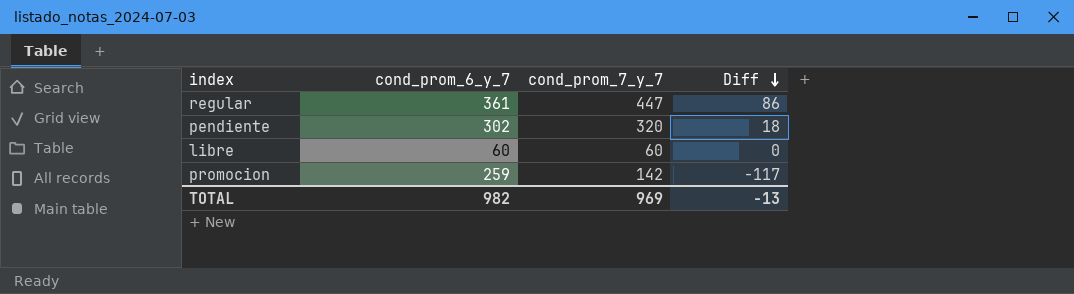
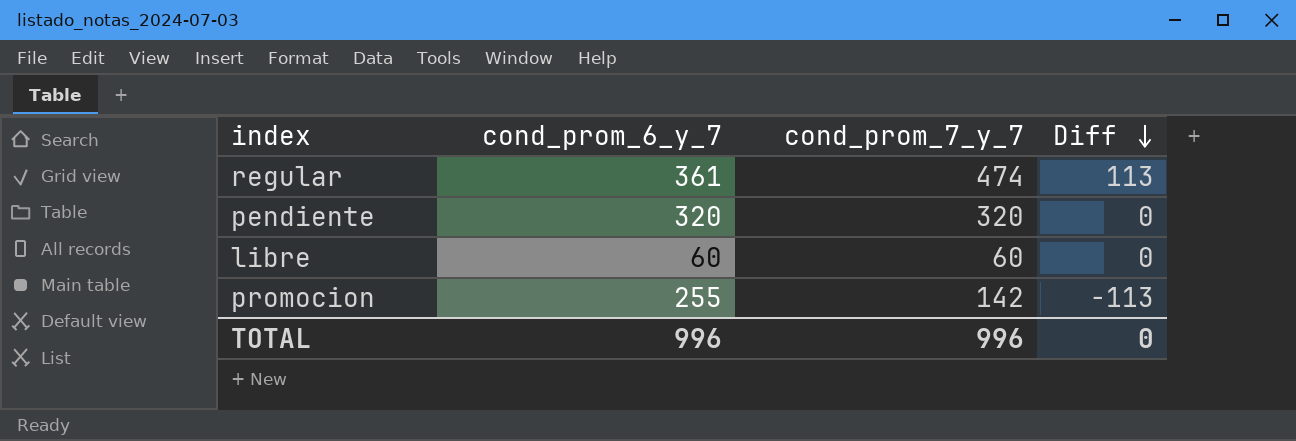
regular | cond_prom_7_y_7: 447 -> 474
regular | Diff: 86 -> 113
pendiente | cond_prom_6_y_7: 302 -> 320
pendiente | Diff: 18 -> 0
promocion | cond_prom_6_y_7: 259 -> 255
promocion | Diff: -117 -> -113
TOTAL | cond_prom_6_y_7: 982 -> 996
TOTAL | cond_prom_7_y_7: 969 -> 996
TOTAL | Diff: -13 -> 0

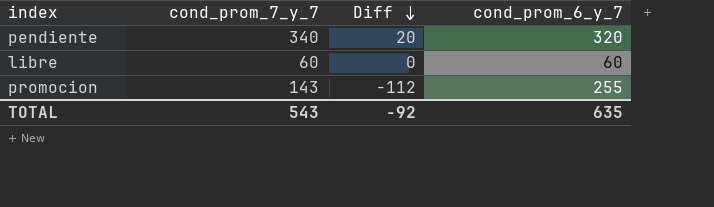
column cond_prom_6_y_7 | position: 2 -> 4
row regular: 361 | 474 | 113 -> none
pendiente | cond_prom_7_y_7: 320 -> 340
pendiente | Diff: 0 -> 20
promocion | cond_prom_7_y_7: 142 -> 143
promocion | Diff: -113 -> -112
TOTAL | cond_prom_7_y_7: 996 -> 543
TOTAL | Diff: 0 -> -92
TOTAL | cond_prom_6_y_7: 996 -> 635

